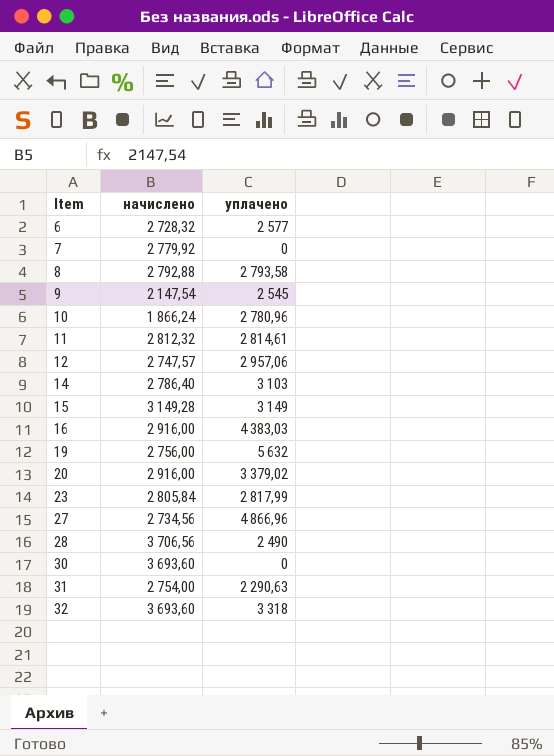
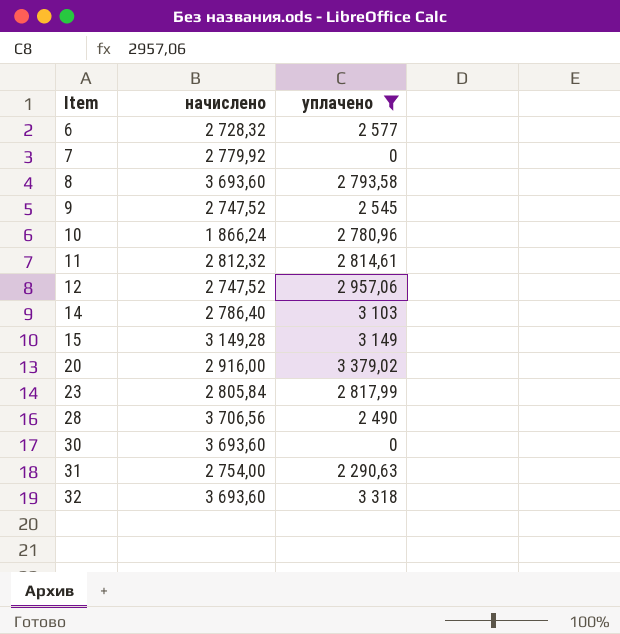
filter: none -> уплачено <= 3 379,02
8 | начислено: 2 792,88 -> 3 693,60
9 | начислено: 2 147,54 -> 2 747,52
12 | начислено: 2 747,57 -> 2 747,52

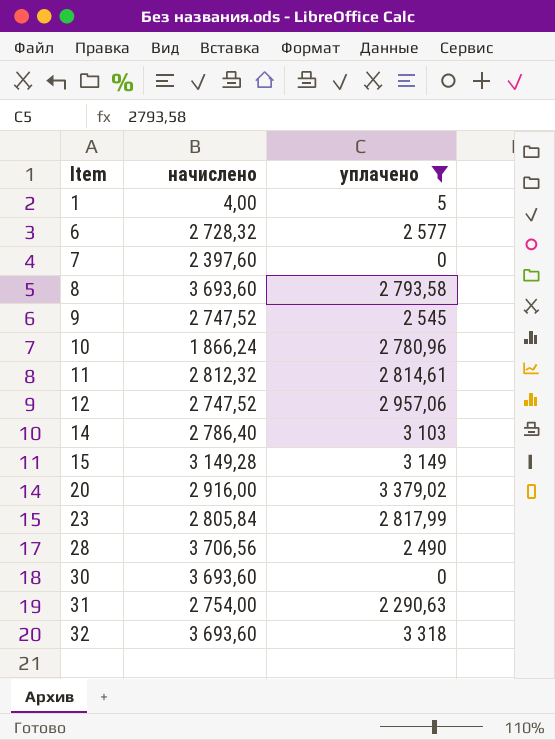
row 1: none -> 4,00 | 5
7 | начислено: 2 779,92 -> 2 397,60

